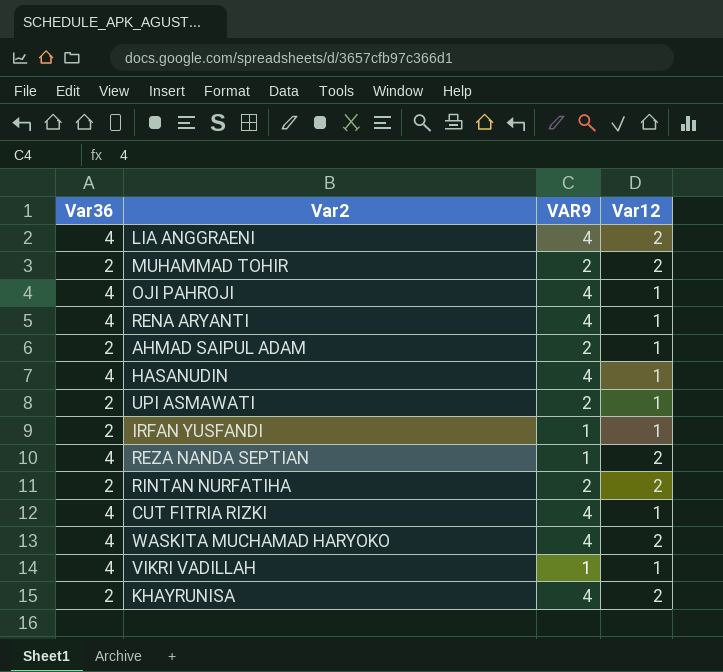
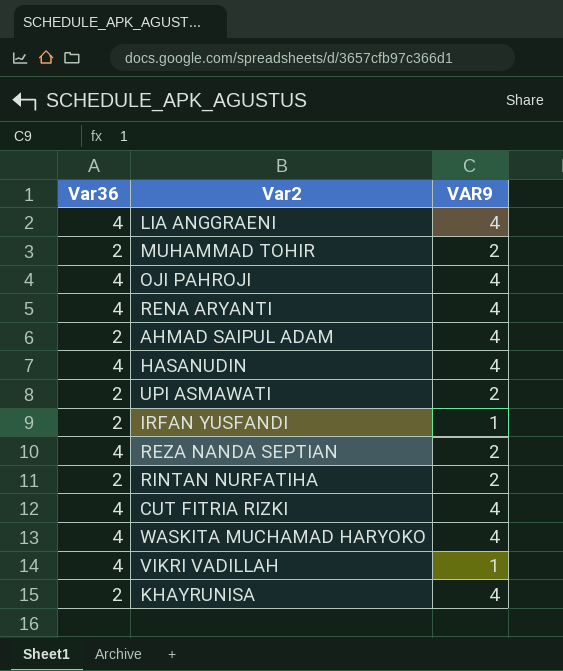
column Var12 | position: 4 -> none
AHMAD SAIPUL ADAM | VAR9: 2 -> 4
REZA NANDA SEPTIAN | VAR9: 1 -> 2

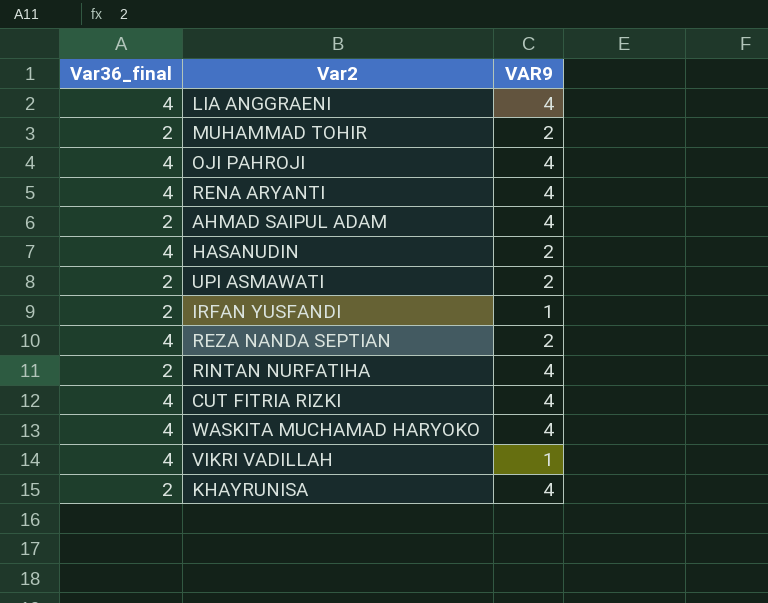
column name: Var36 -> Var36_final
HASANUDIN | VAR9: 4 -> 2
RINTAN NURFATIHA | VAR9: 2 -> 4

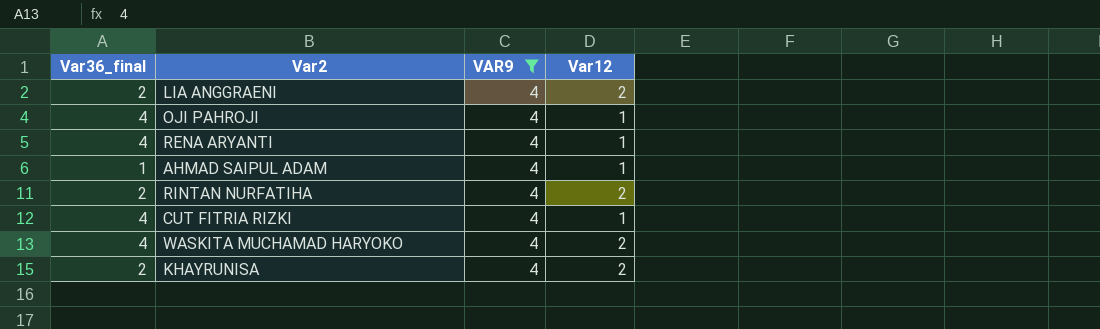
filter: none -> VAR9 = 4
column Var12 | position: none -> 4
LIA ANGGRAENI | Var36_final: 4 -> 2
AHMAD SAIPUL ADAM | Var36_final: 2 -> 1

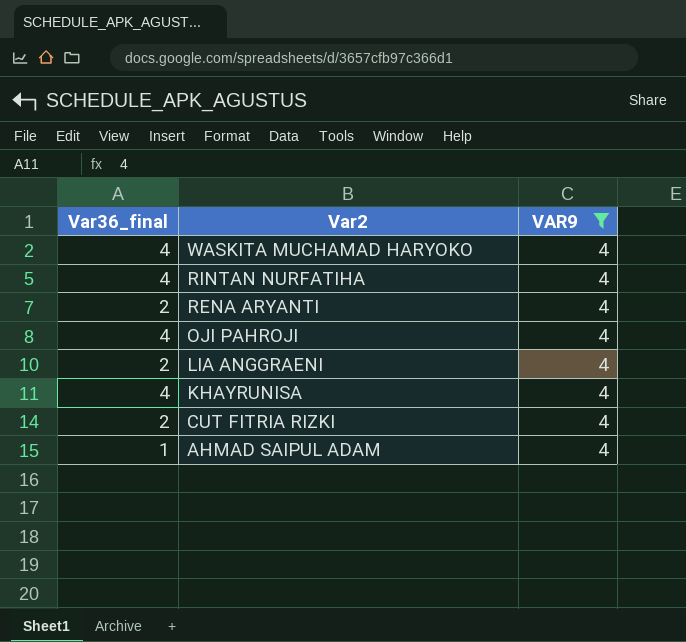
row order: none -> Var2 descending
column Var12 | position: 4 -> none
RINTAN NURFATIHA | Var36_final: 2 -> 4
RENA ARYANTI | Var36_final: 4 -> 2
KHAYRUNISA | Var36_final: 2 -> 4
CUT FITRIA RIZKI | Var36_final: 4 -> 2

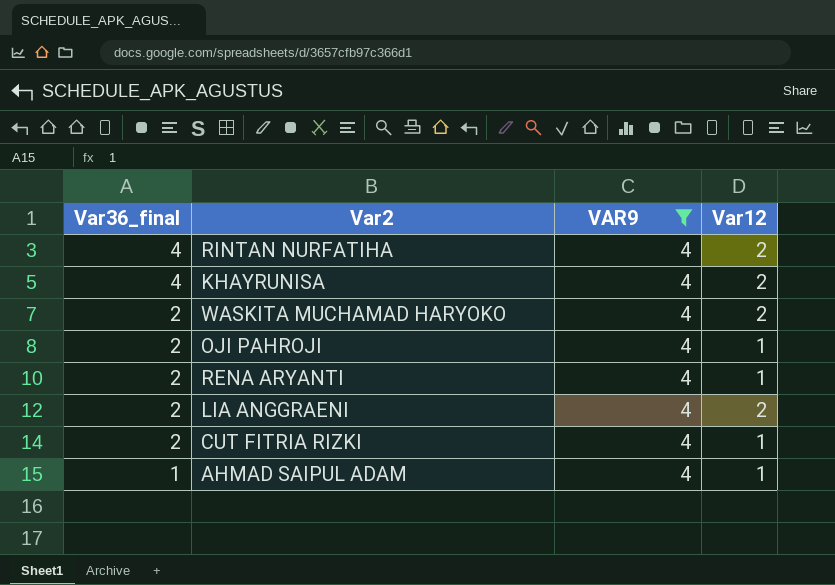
row order: Var2 descending -> Var36_final descending
column Var12 | position: none -> 4
WASKITA MUCHAMAD HARYOKO | Var36_final: 4 -> 2
OJI PAHROJI | Var36_final: 4 -> 2

